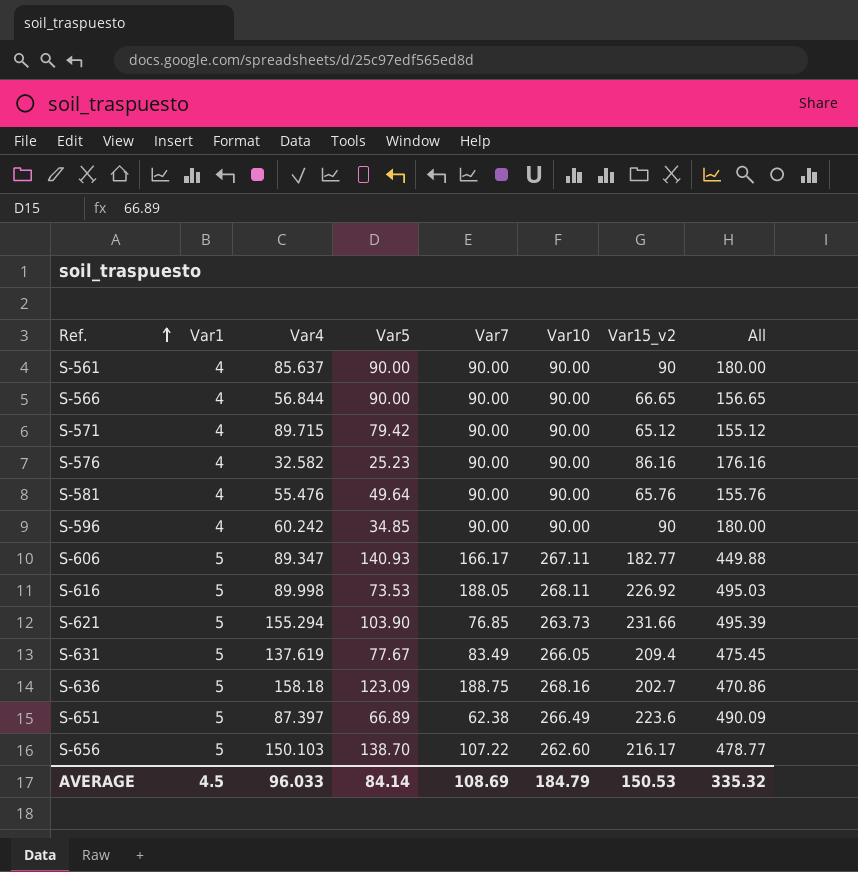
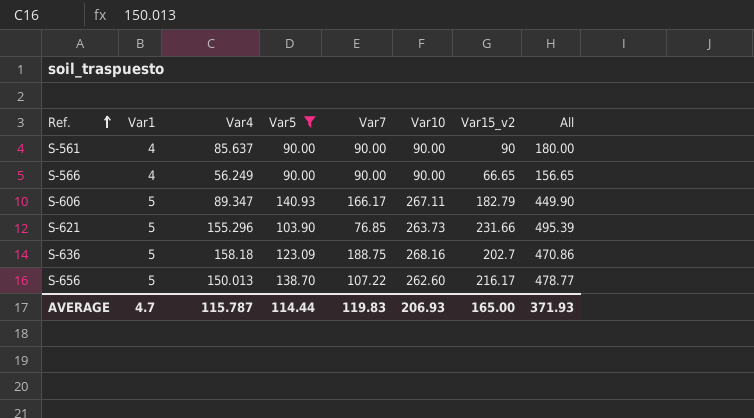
filter: none -> Var5 >= 90.00
S-566 | Var4: 56.844 -> 56.249
S-606 | Var15_v2: 182.77 -> 182.79
S-606 | All: 449.88 -> 449.90
S-621 | Var4: 155.294 -> 155.296
S-656 | Var4: 150.103 -> 150.013
AVERAGE | Var1: 4.5 -> 4.7
AVERAGE | Var4: 96.033 -> 115.787
AVERAGE | Var5: 84.14 -> 114.44
AVERAGE | Var7: 108.69 -> 119.83
AVERAGE | Var10: 184.79 -> 206.93
AVERAGE | Var15_v2: 150.53 -> 165.00
AVERAGE | All: 335.32 -> 371.93

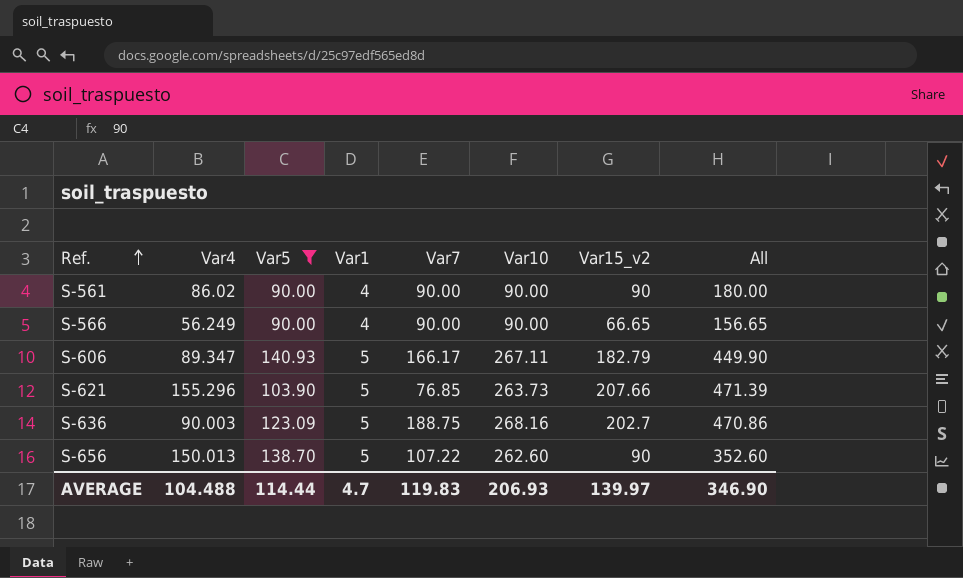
column Var1 | position: 2 -> 4
S-561 | Var4: 85.637 -> 86.02
S-621 | Var15_v2: 231.66 -> 207.66
S-621 | All: 495.39 -> 471.39
S-636 | Var4: 158.18 -> 90.003
S-656 | Var15_v2: 216.17 -> 90
S-656 | All: 478.77 -> 352.60
AVERAGE | Var4: 115.787 -> 104.488
AVERAGE | Var15_v2: 165.00 -> 139.97
AVERAGE | All: 371.93 -> 346.90

